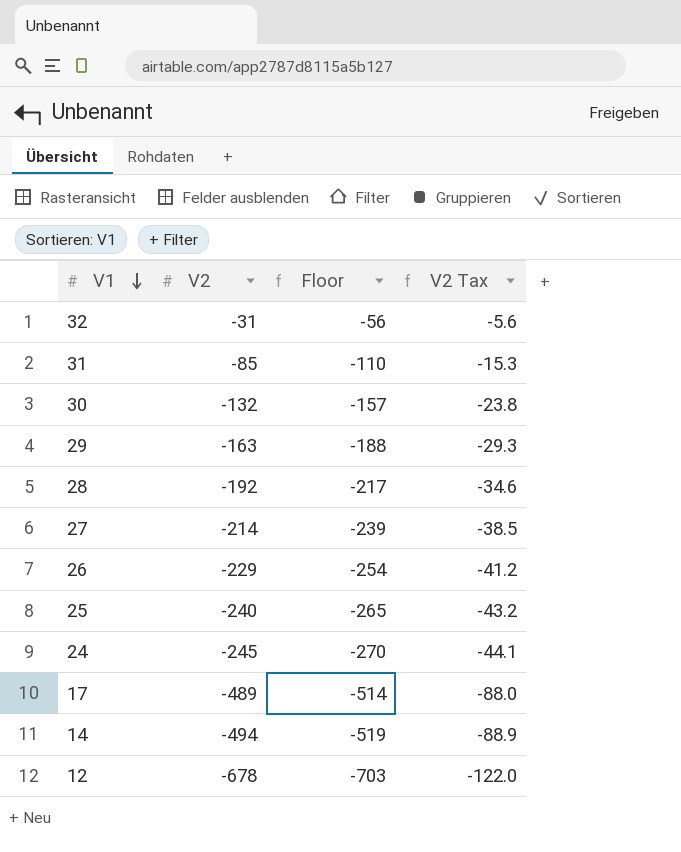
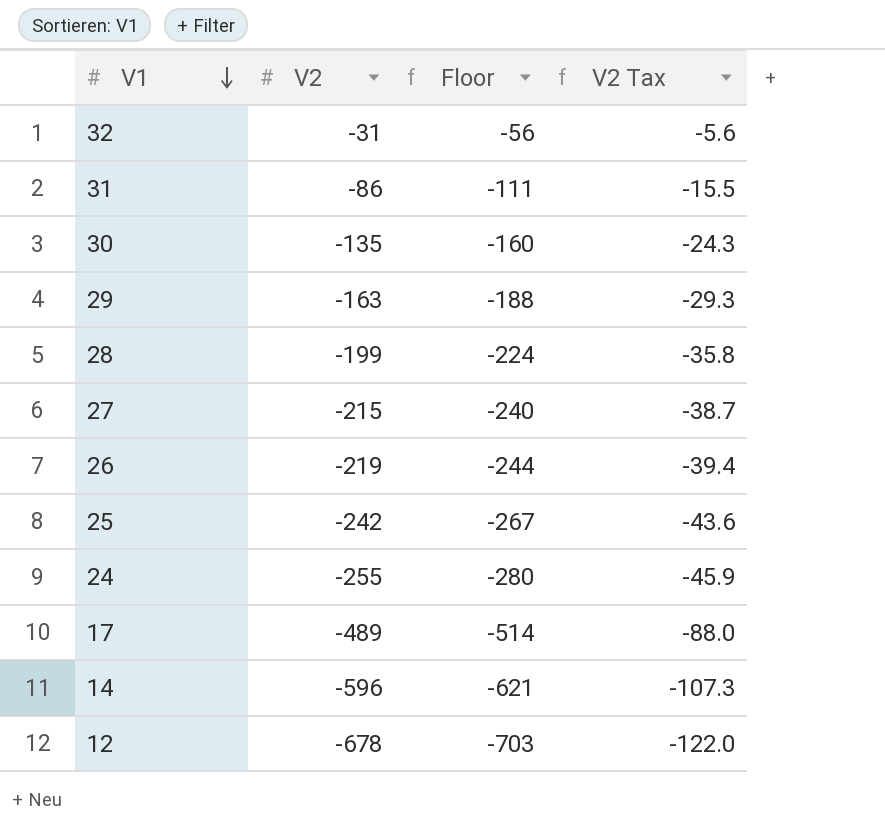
31 | V2: -85 -> -86
31 | Floor: -110 -> -111
31 | V2 Tax: -15.3 -> -15.5
30 | V2: -132 -> -135
30 | Floor: -157 -> -160
30 | V2 Tax: -23.8 -> -24.3
28 | V2: -192 -> -199
28 | Floor: -217 -> -224
28 | V2 Tax: -34.6 -> -35.8
27 | V2: -214 -> -215
27 | Floor: -239 -> -240
27 | V2 Tax: -38.5 -> -38.7
26 | V2: -229 -> -219
26 | Floor: -254 -> -244
26 | V2 Tax: -41.2 -> -39.4
25 | V2: -240 -> -242
25 | Floor: -265 -> -267
25 | V2 Tax: -43.2 -> -43.6
24 | V2: -245 -> -255
24 | Floor: -270 -> -280
24 | V2 Tax: -44.1 -> -45.9
14 | V2: -494 -> -596
14 | Floor: -519 -> -621
14 | V2 Tax: -88.9 -> -107.3

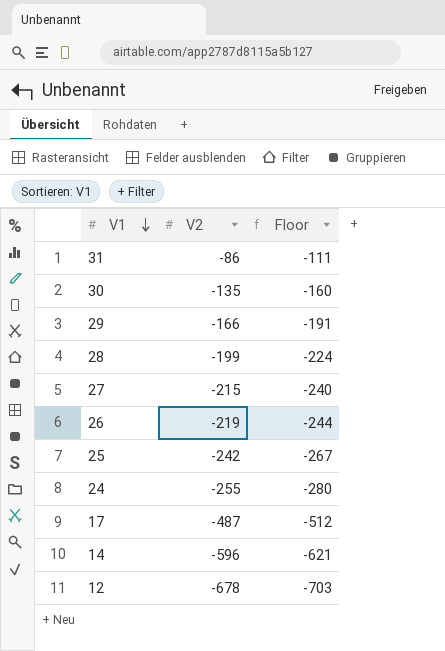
column V2 Tax | formula: [V2] * 0.18 -> none
row 32: -31 | -56 | -5.6 -> none
29 | V2: -163 -> -166
29 | Floor: -188 -> -191
17 | V2: -489 -> -487
17 | Floor: -514 -> -512

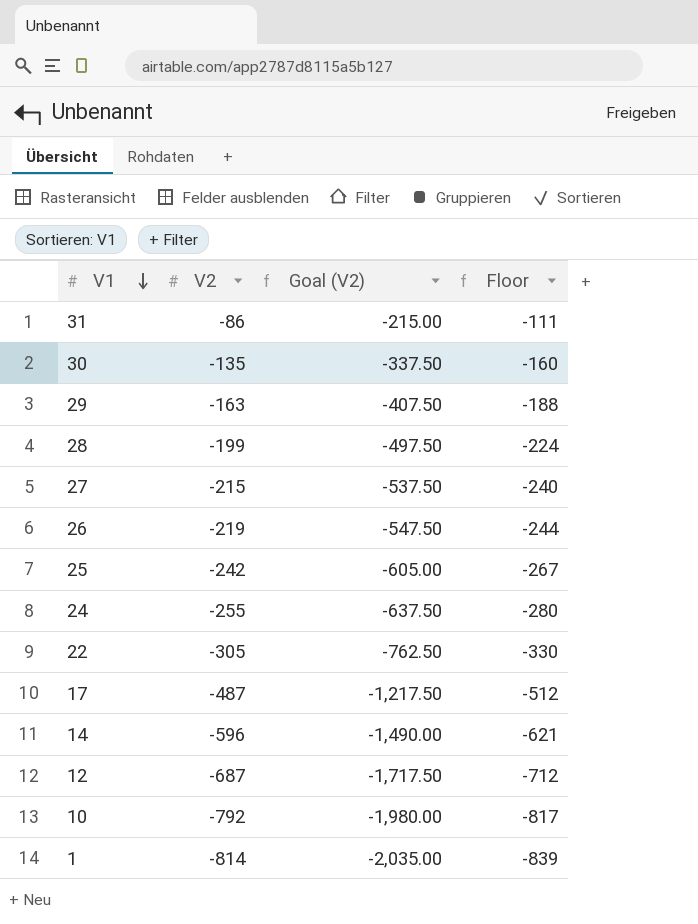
column Goal (V2) | formula: none -> [V2] * 2.5
29 | V2: -166 -> -163
29 | Floor: -191 -> -188
row 22: none -> -305 | -762.50 | -330
12 | V2: -678 -> -687
12 | Floor: -703 -> -712
row 10: none -> -792 | -1,980.00 | -817
row 1: none -> -814 | -2,035.00 | -839

